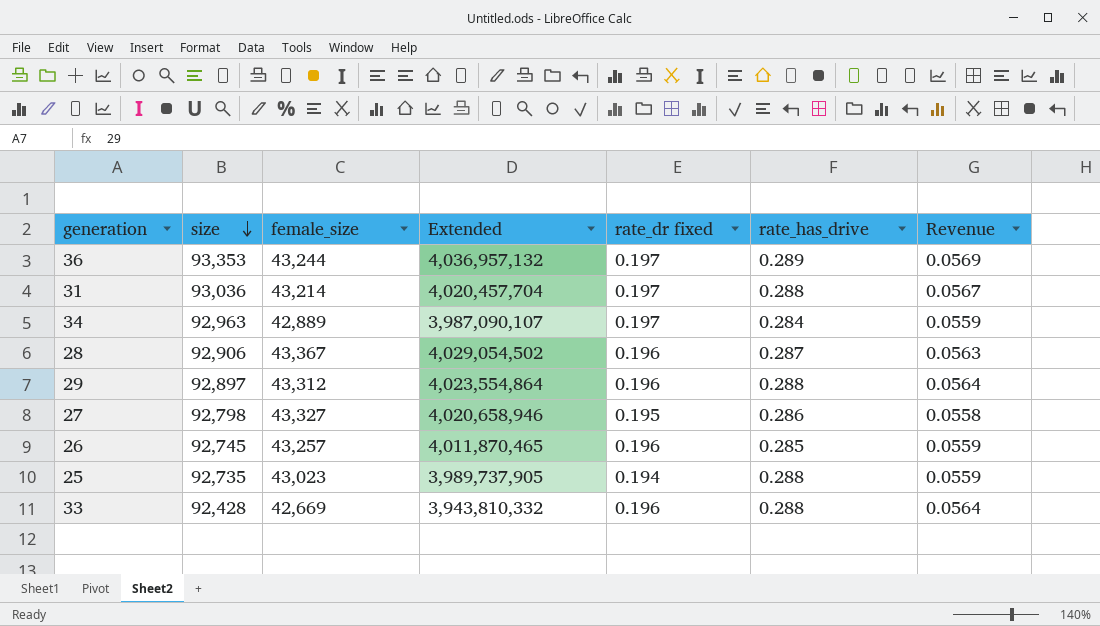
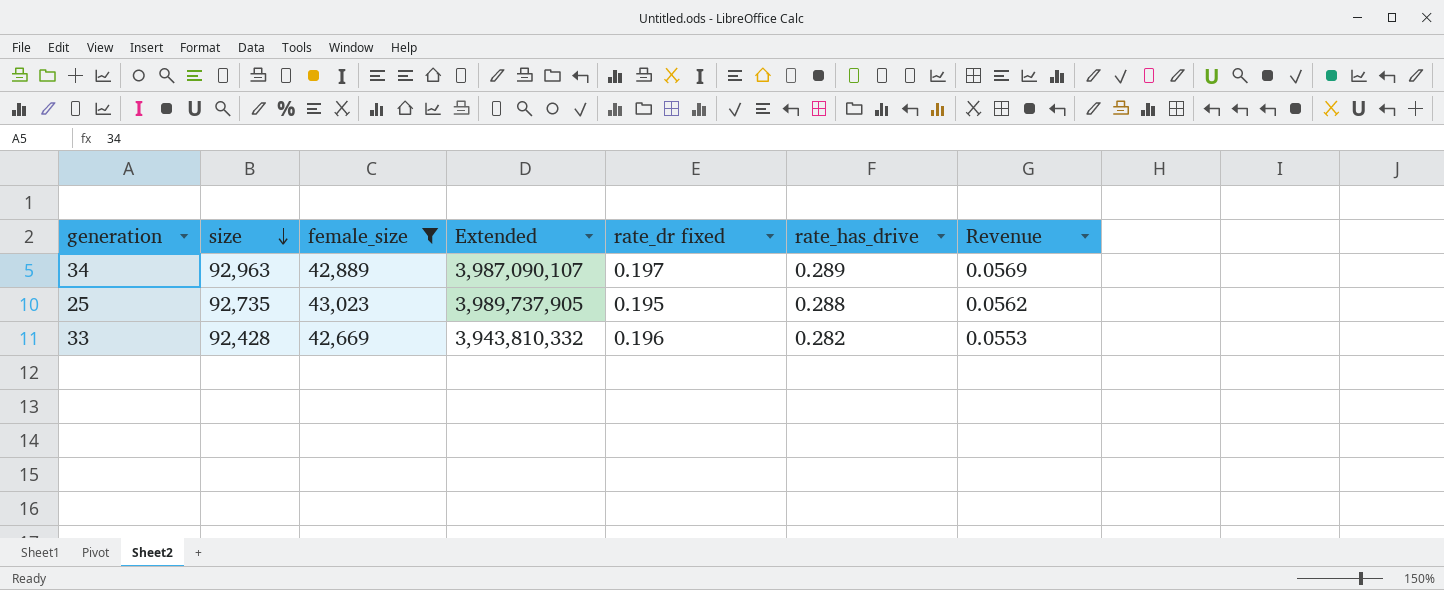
filter: none -> female_size <= 43,023
34 | rate_has_drive: 0.284 -> 0.289
34 | Revenue: 0.0559 -> 0.0569
25 | rate_dr fixed: 0.194 -> 0.195
25 | Revenue: 0.0559 -> 0.0562
33 | rate_has_drive: 0.288 -> 0.282
33 | Revenue: 0.0564 -> 0.0553

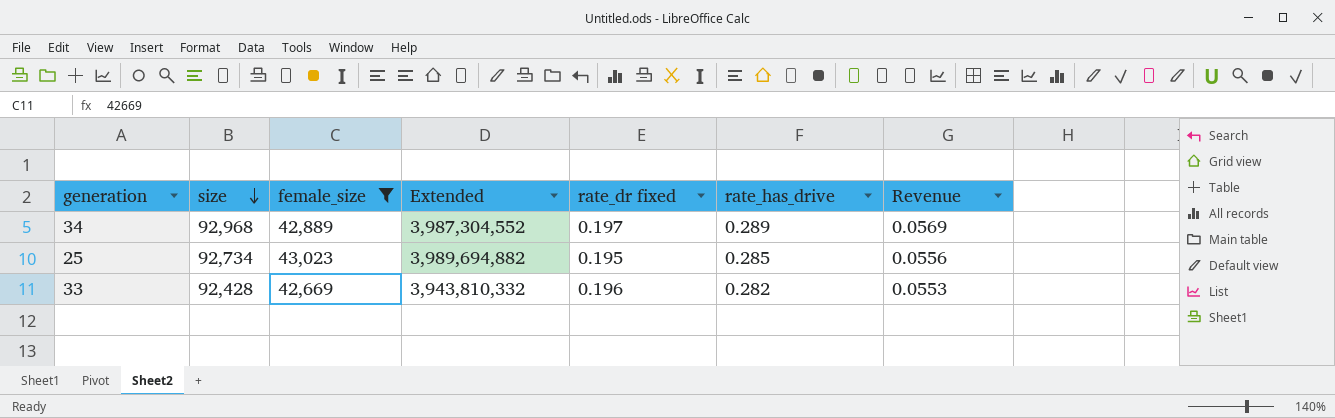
34 | size: 92,963 -> 92,968
34 | Extended: 3,987,090,107 -> 3,987,304,552
25 | size: 92,735 -> 92,734
25 | Extended: 3,989,737,905 -> 3,989,694,882
25 | rate_has_drive: 0.288 -> 0.285
25 | Revenue: 0.0562 -> 0.0556

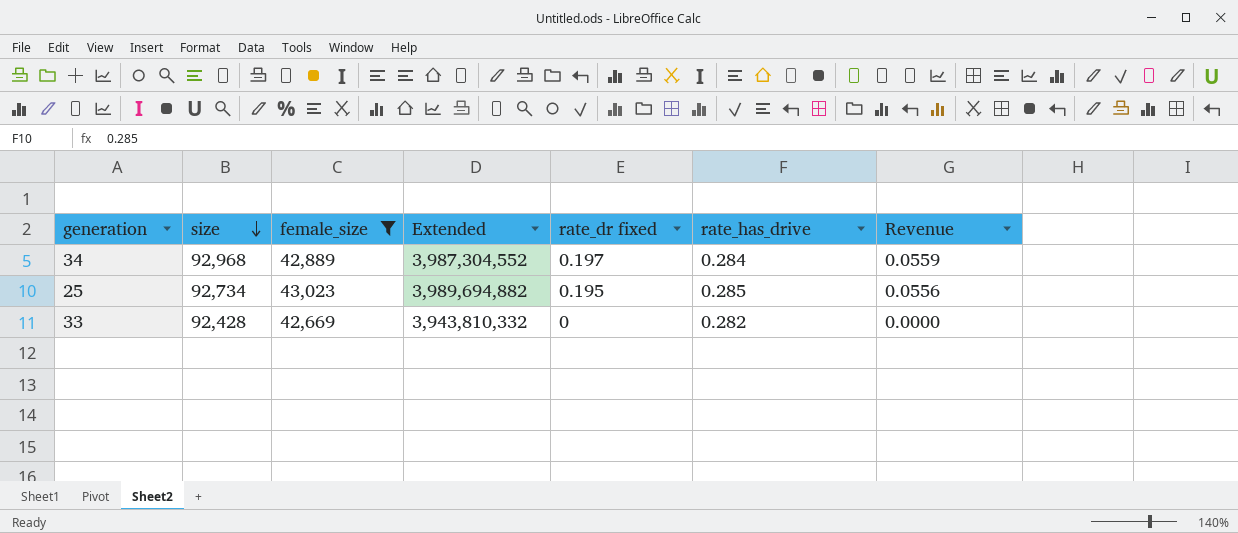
34 | rate_has_drive: 0.289 -> 0.284
34 | Revenue: 0.0569 -> 0.0559
33 | rate_dr fixed: 0.196 -> 0
33 | Revenue: 0.0553 -> 0.0000

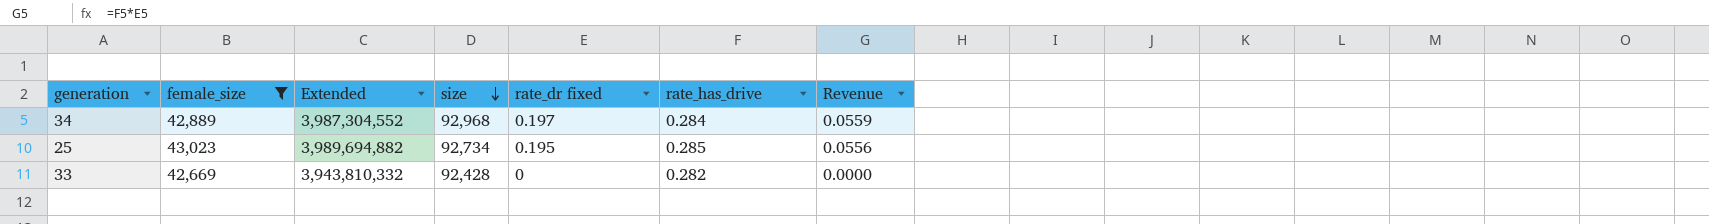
column size | position: 2 -> 4

